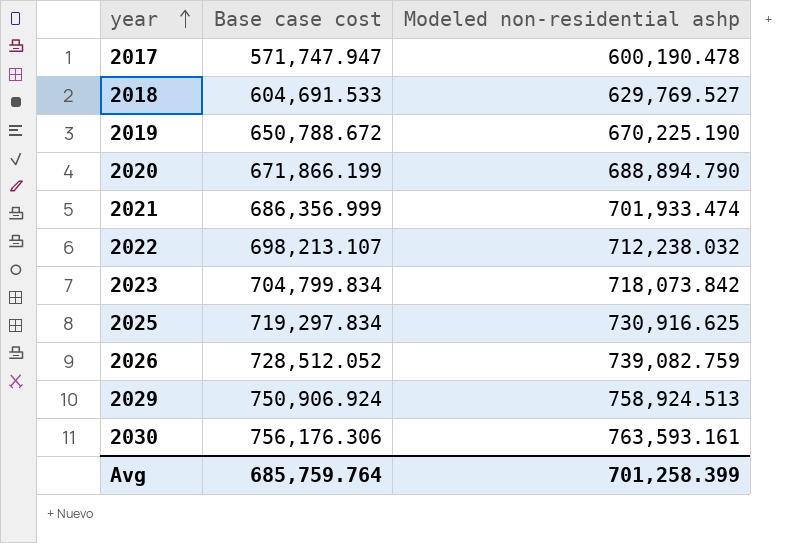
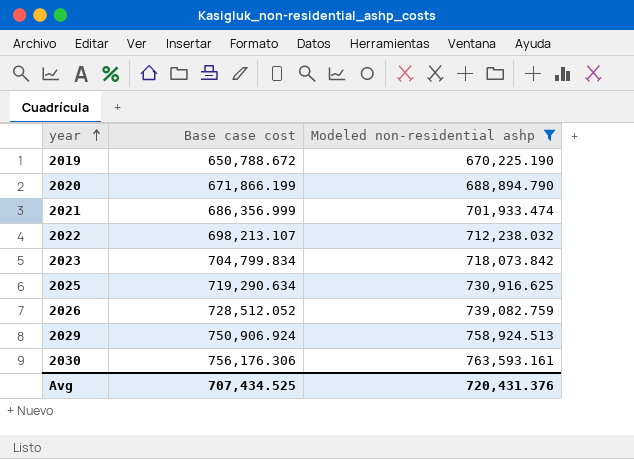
filter: none -> Modeled non-residential ashp >= 670,225.190
2025 | Base case cost: 719,297.834 -> 719,290.634
Avg | Base case cost: 685,759.764 -> 707,434.525
Avg | Modeled non-residential ashp: 701,258.399 -> 720,431.376

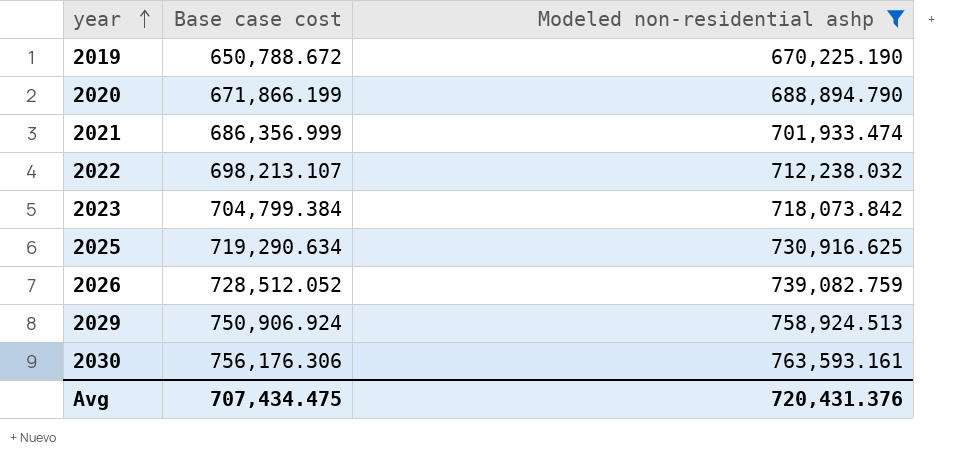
2023 | Base case cost: 704,799.834 -> 704,799.384
Avg | Base case cost: 707,434.525 -> 707,434.475

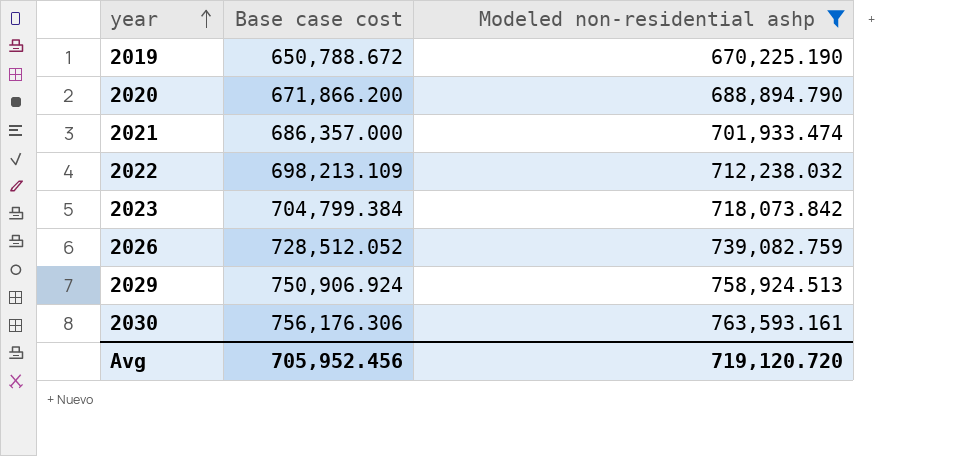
row 2025: 719,290.634 | 730,916.625 -> none
2020 | Base case cost: 671,866.199 -> 671,866.200
2021 | Base case cost: 686,356.999 -> 686,357.000
2022 | Base case cost: 698,213.107 -> 698,213.109
Avg | Base case cost: 707,434.475 -> 705,952.456
Avg | Modeled non-residential ashp: 720,431.376 -> 719,120.720

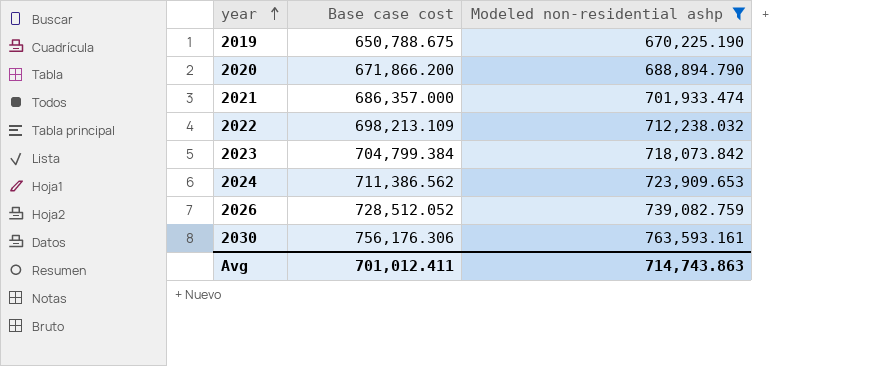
row 2029: 750,906.924 | 758,924.513 -> none
2019 | Base case cost: 650,788.672 -> 650,788.675
row 2024: none -> 711,386.562 | 723,909.653
Avg | Base case cost: 705,952.456 -> 701,012.411
Avg | Modeled non-residential ashp: 719,120.720 -> 714,743.863

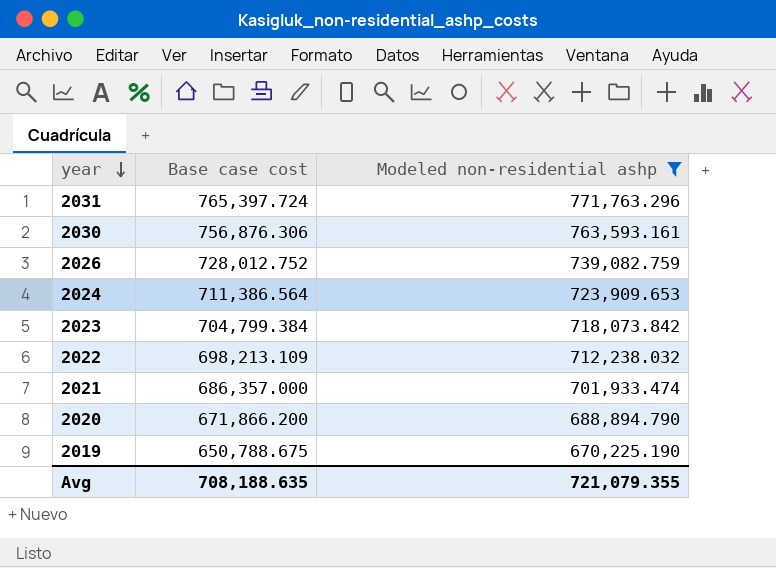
row order: year ascending -> year descending
row 2031: none -> 765,397.724 | 771,763.296
2030 | Base case cost: 756,176.306 -> 756,876.306
2026 | Base case cost: 728,512.052 -> 728,012.752
2024 | Base case cost: 711,386.562 -> 711,386.564
Avg | Base case cost: 701,012.411 -> 708,188.635
Avg | Modeled non-residential ashp: 714,743.863 -> 721,079.355

